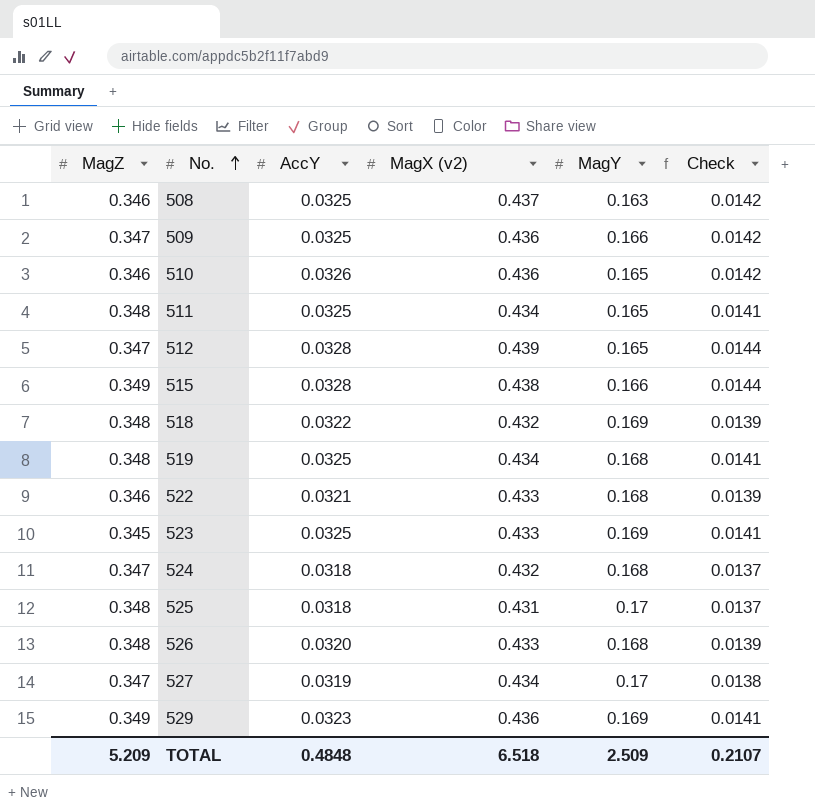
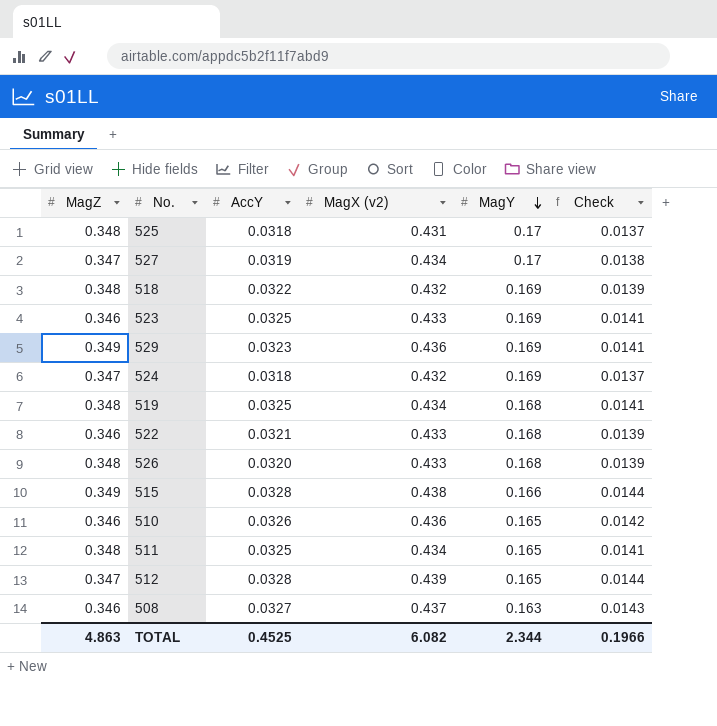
row order: No. ascending -> MagY descending
row 509: 0.347 | 0.0325 | 0.436 | 0.166 | 0.0142 -> none
523 | MagZ: 0.345 -> 0.346
524 | MagY: 0.168 -> 0.169
508 | AccY: 0.0325 -> 0.0327
508 | Check: 0.0142 -> 0.0143
TOTAL | MagZ: 5.209 -> 4.863
TOTAL | AccY: 0.4848 -> 0.4525
TOTAL | MagX (v2): 6.518 -> 6.082
TOTAL | MagY: 2.509 -> 2.344
TOTAL | Check: 0.2107 -> 0.1966

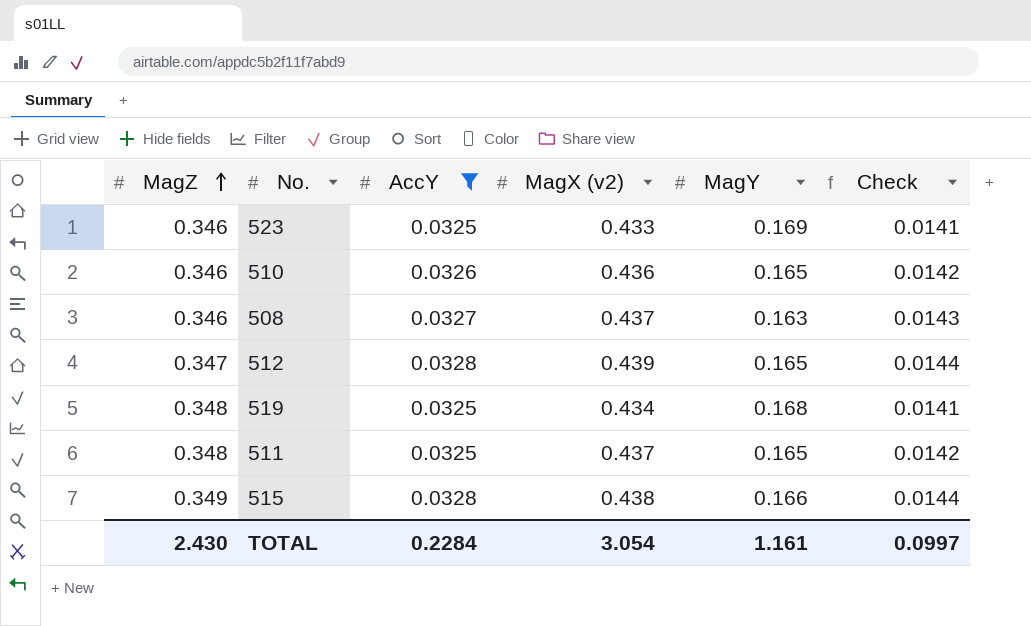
filter: none -> AccY >= 0.0325
row order: MagY descending -> MagZ ascending
511 | MagX (v2): 0.434 -> 0.437
511 | Check: 0.0141 -> 0.0142
TOTAL | MagZ: 4.863 -> 2.430
TOTAL | AccY: 0.4525 -> 0.2284
TOTAL | MagX (v2): 6.082 -> 3.054
TOTAL | MagY: 2.344 -> 1.161
TOTAL | Check: 0.1966 -> 0.0997

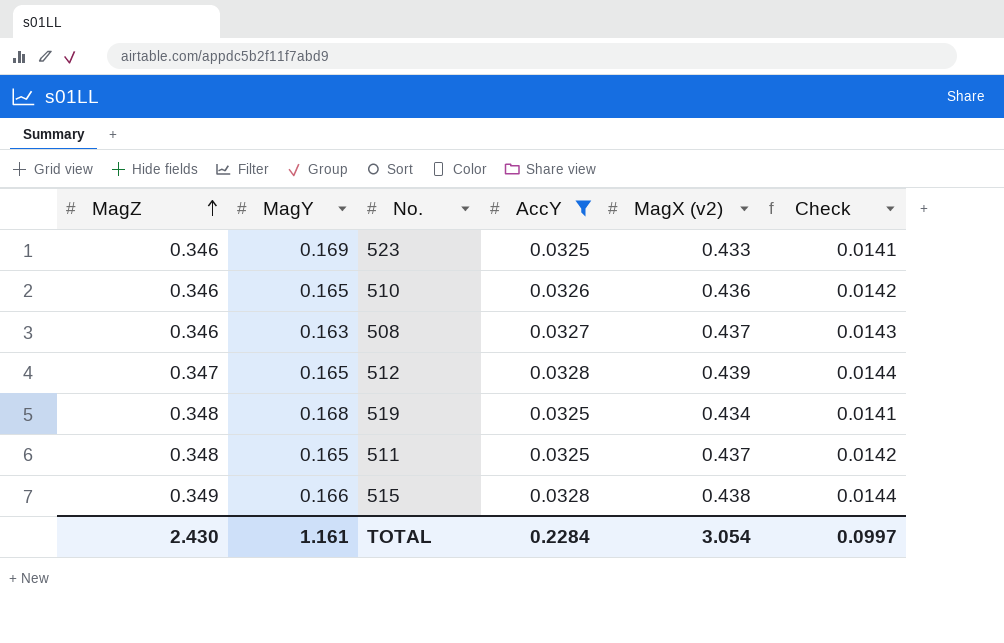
column MagY | position: 5 -> 2

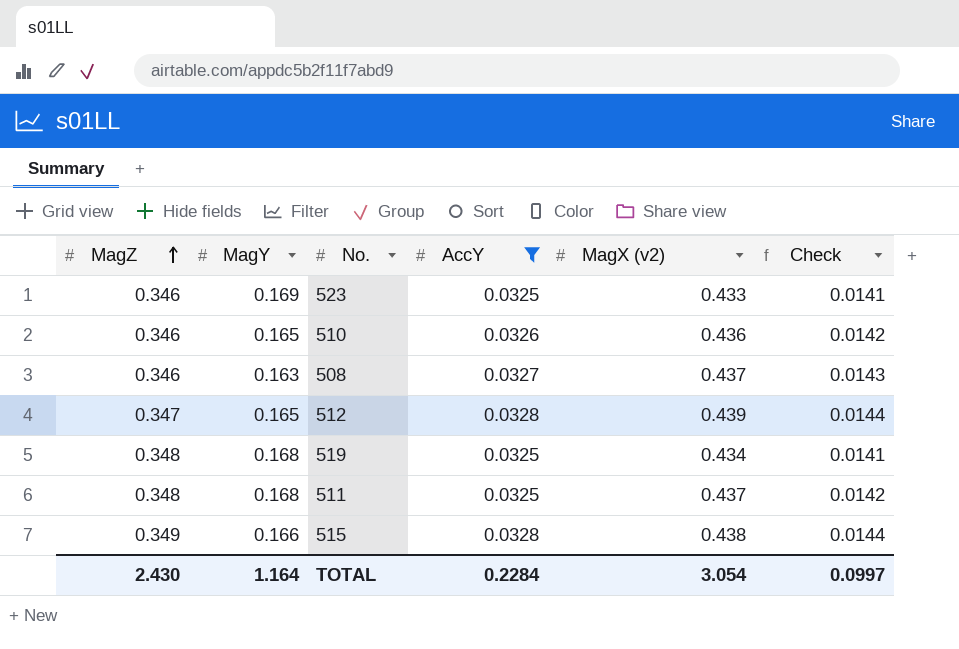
511 | MagY: 0.165 -> 0.168
TOTAL | MagY: 1.161 -> 1.164

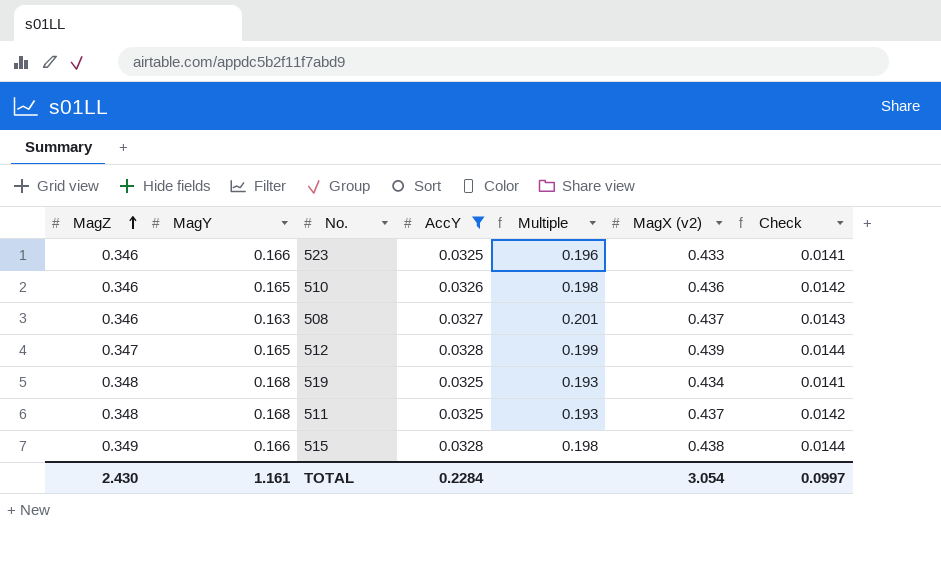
column Multiple | formula: none -> [AccY] / [MagY]
523 | MagY: 0.169 -> 0.166
TOTAL | MagY: 1.164 -> 1.161

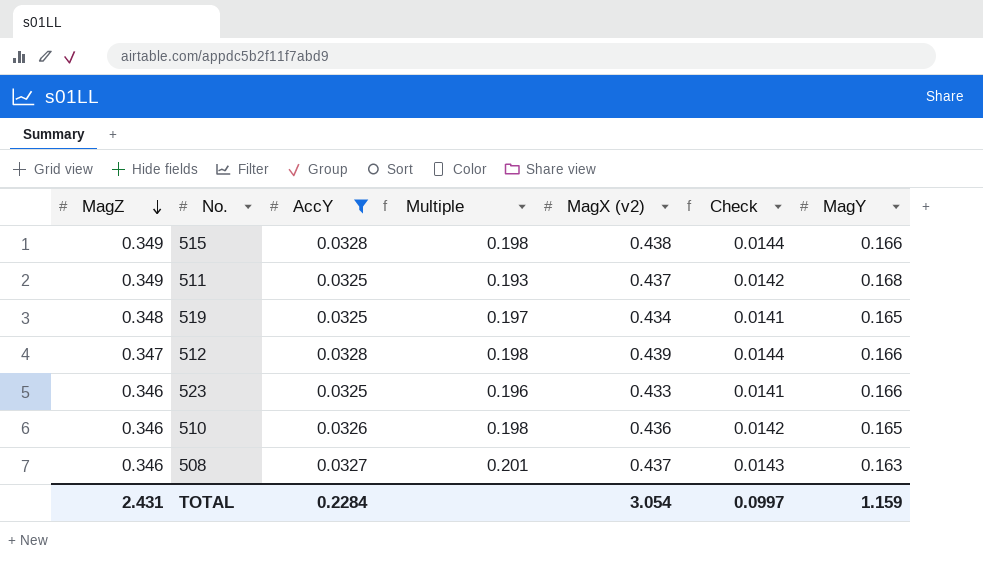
row order: MagZ ascending -> MagZ descending
column MagY | position: 2 -> 7
511 | MagZ: 0.348 -> 0.349
519 | Multiple: 0.193 -> 0.197
519 | MagY: 0.168 -> 0.165
512 | Multiple: 0.199 -> 0.198
512 | MagY: 0.165 -> 0.166
TOTAL | MagZ: 2.430 -> 2.431
TOTAL | MagY: 1.161 -> 1.159

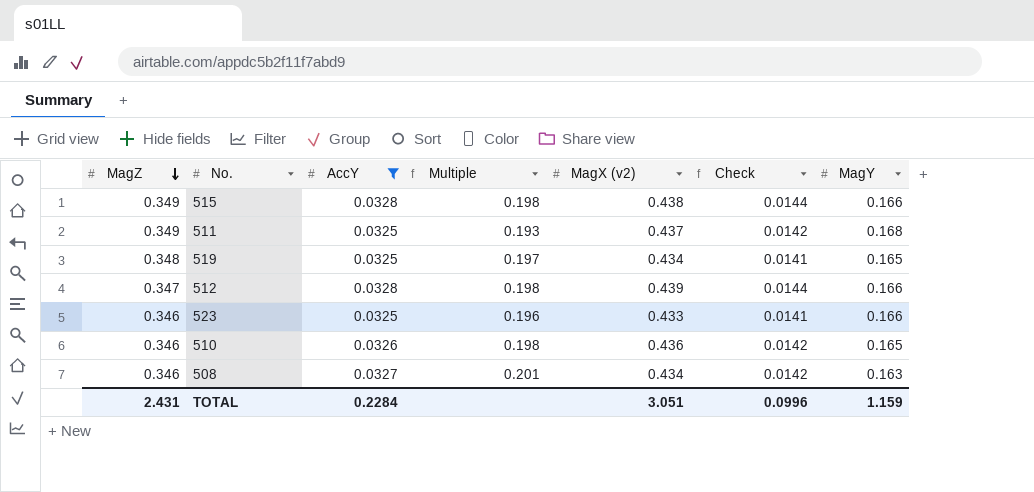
508 | MagX (v2): 0.437 -> 0.434
508 | Check: 0.0143 -> 0.0142
TOTAL | MagX (v2): 3.054 -> 3.051
TOTAL | Check: 0.0997 -> 0.0996

